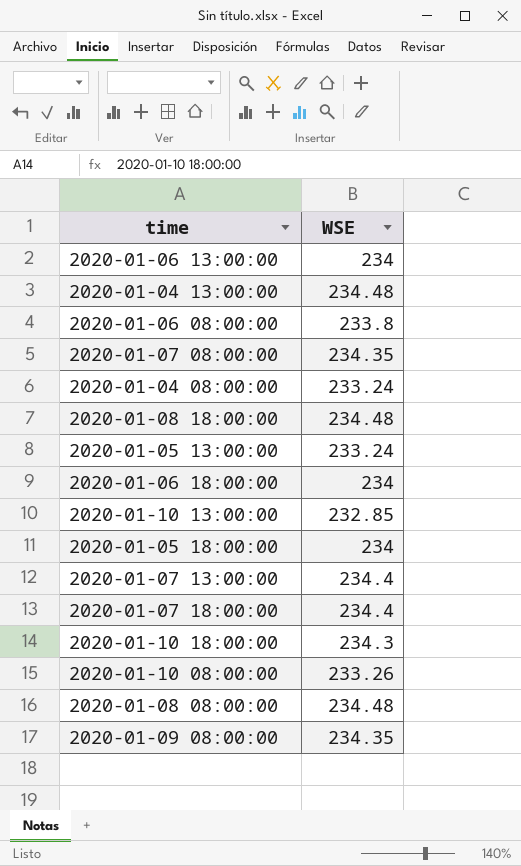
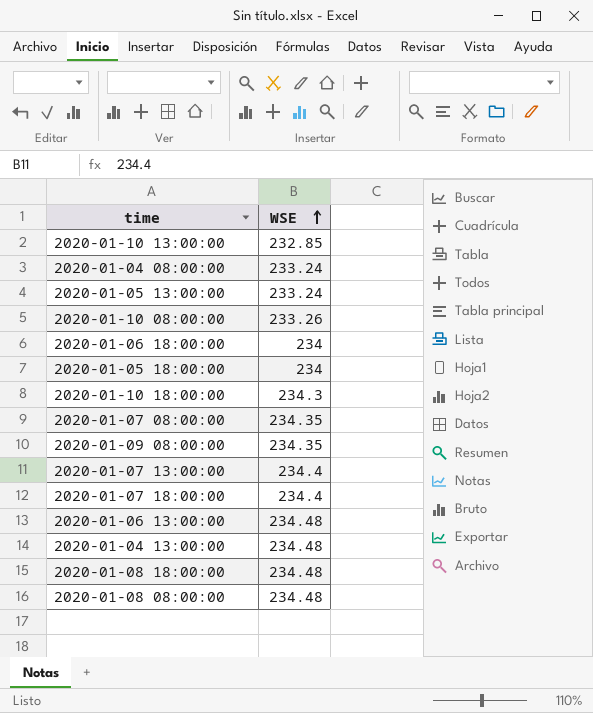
row order: none -> WSE ascending
row 2020-01-06 08:00:00: 233.8 -> none
2020-01-06 13:00:00 | WSE: 234 -> 234.48

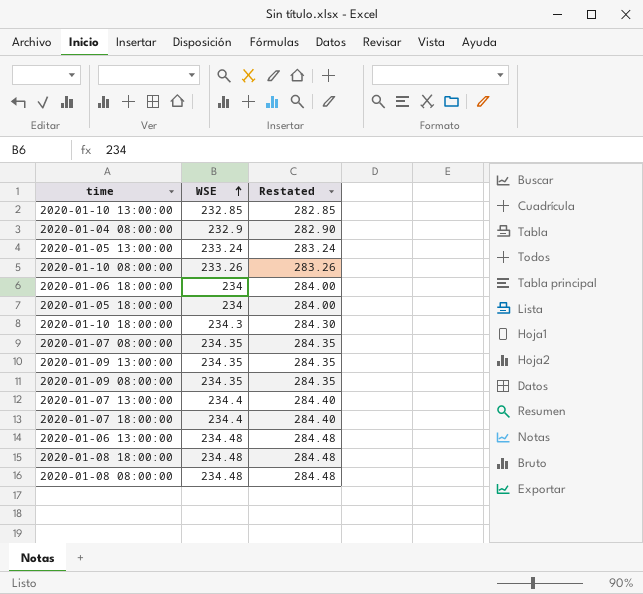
column Restated | formula: none -> [WSE] + 50
row 2020-01-04 13:00:00: 234.48 -> none
2020-01-04 08:00:00 | WSE: 233.24 -> 232.9
row 2020-01-09 13:00:00: none -> 234.35 | 284.35

